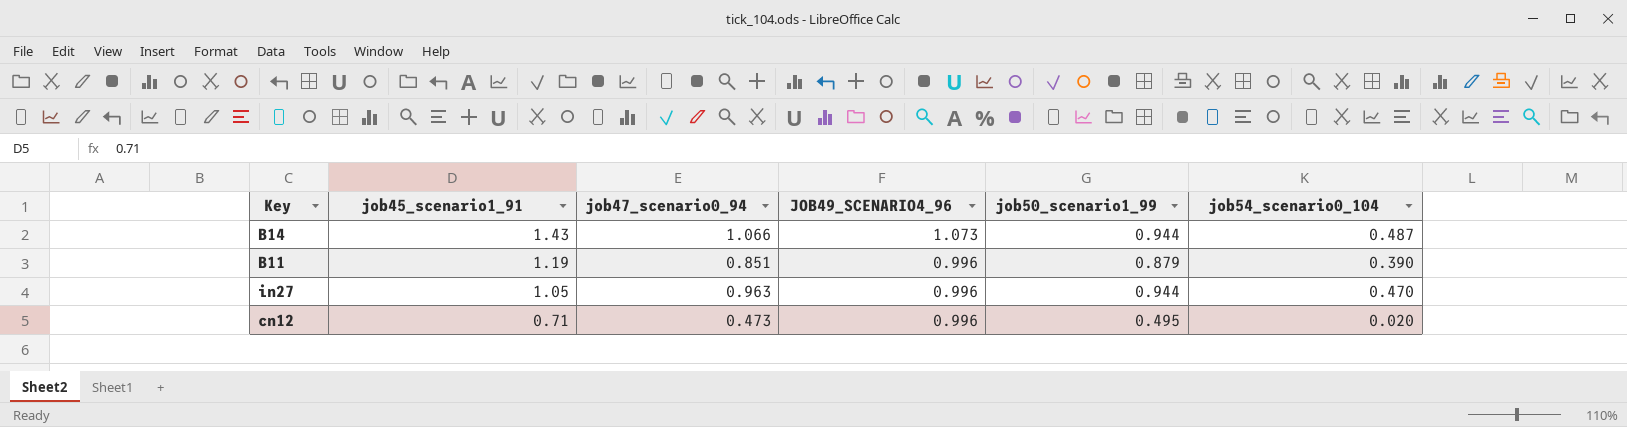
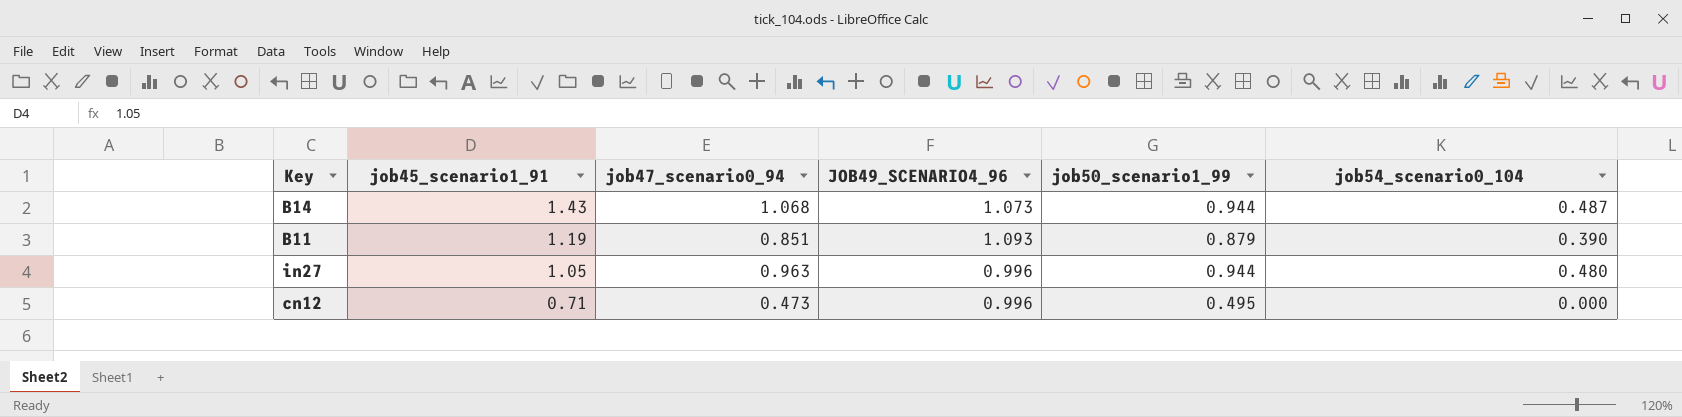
B14 | job47_scenario0_94: 1.066 -> 1.068
B11 | JOB49_SCENARIO4_96: 0.996 -> 1.093
in27 | job54_scenario0_104: 0.470 -> 0.480
cn12 | job54_scenario0_104: 0.020 -> 0.000

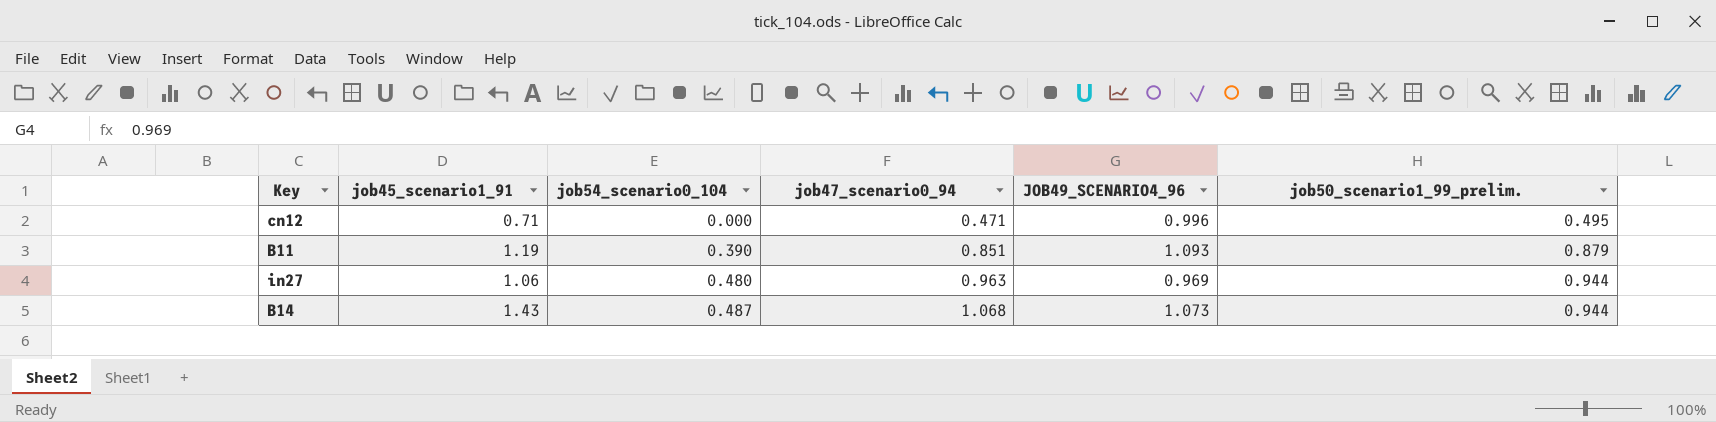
row order: job45_scenario1_91 descending -> job54_scenario0_104 ascending
column job54_scenario0_104 | position: 6 -> 3
column name: job50_scenario1_99 -> job50_scenario1_99_prelim.
cn12 | job47_scenario0_94: 0.473 -> 0.471
in27 | job45_scenario1_91: 1.05 -> 1.06
in27 | JOB49_SCENARIO4_96: 0.996 -> 0.969

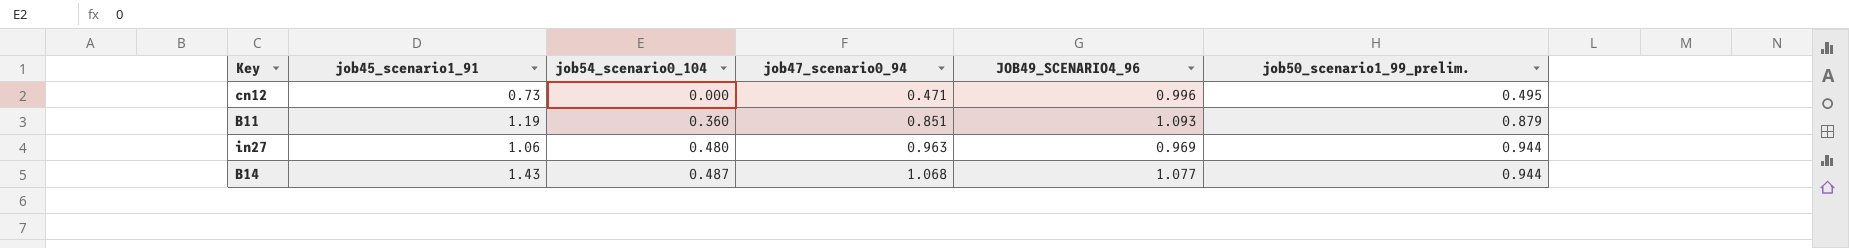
cn12 | job45_scenario1_91: 0.71 -> 0.73
B11 | job54_scenario0_104: 0.390 -> 0.360
B14 | JOB49_SCENARIO4_96: 1.073 -> 1.077

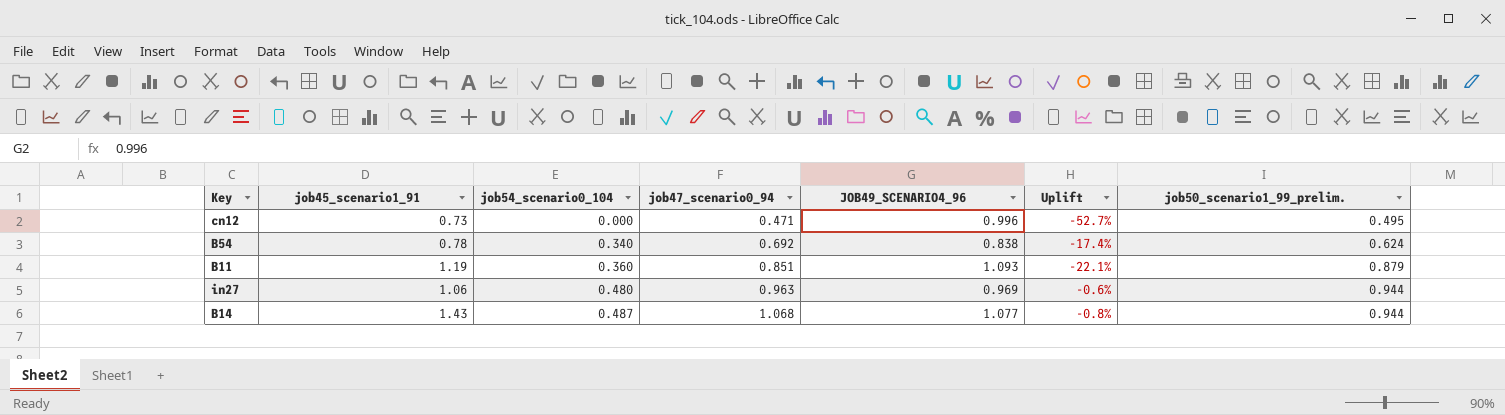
column Uplift | formula: none -> ([job47_scenario0_94] - [JOB49_SCENARIO4_96]) / [JOB49_SCENARIO4_96]
row B54: none -> 0.78 | 0.340 | 0.692 | 0.838 | -17.4% | 0.624

